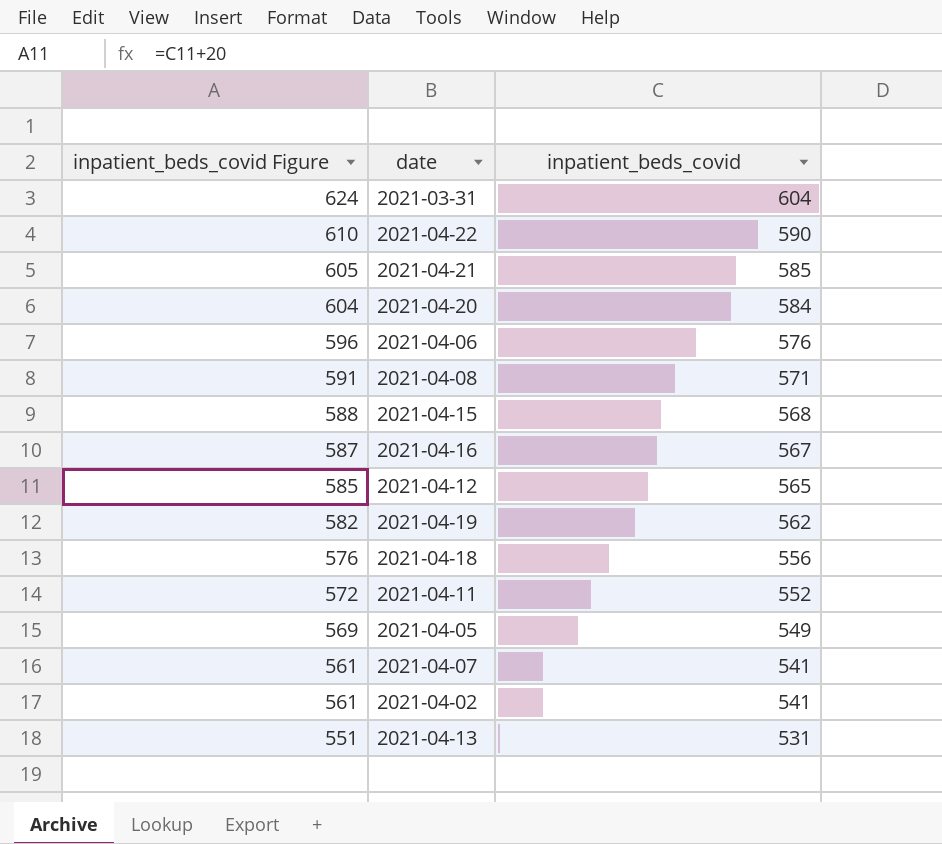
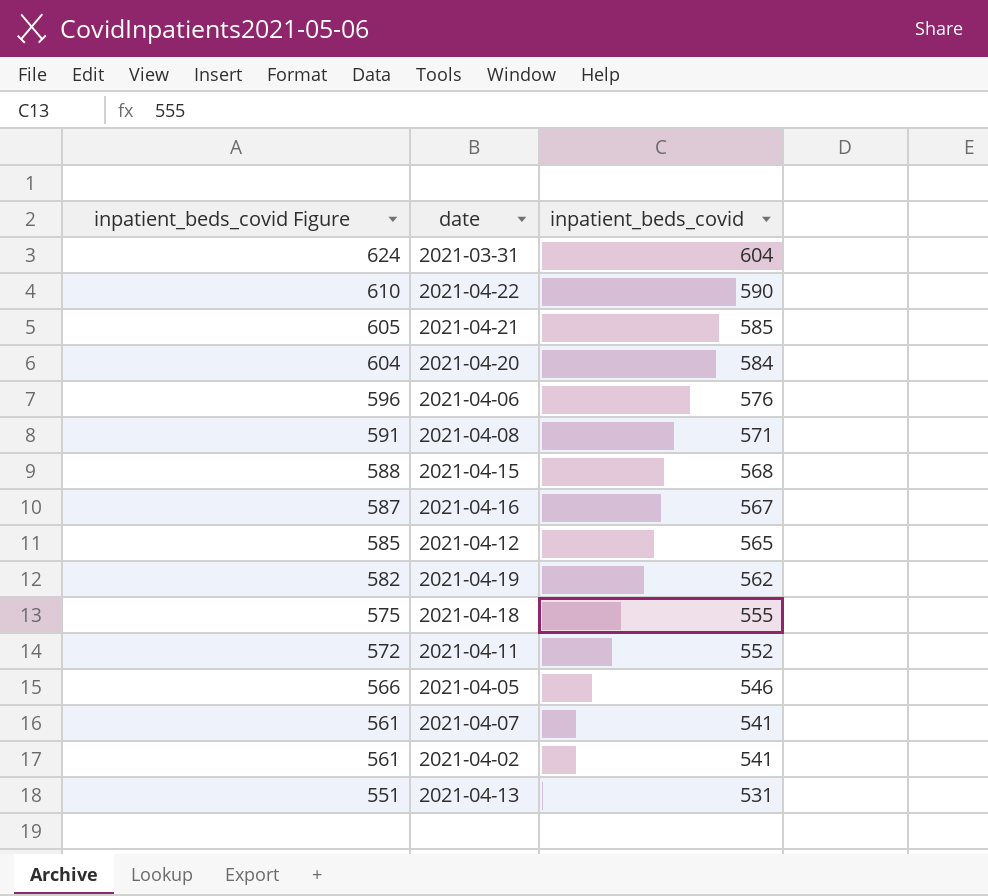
2021-04-18 | inpatient_beds_covid Figure: 576 -> 575
2021-04-18 | inpatient_beds_covid: 556 -> 555
2021-04-05 | inpatient_beds_covid Figure: 569 -> 566
2021-04-05 | inpatient_beds_covid: 549 -> 546

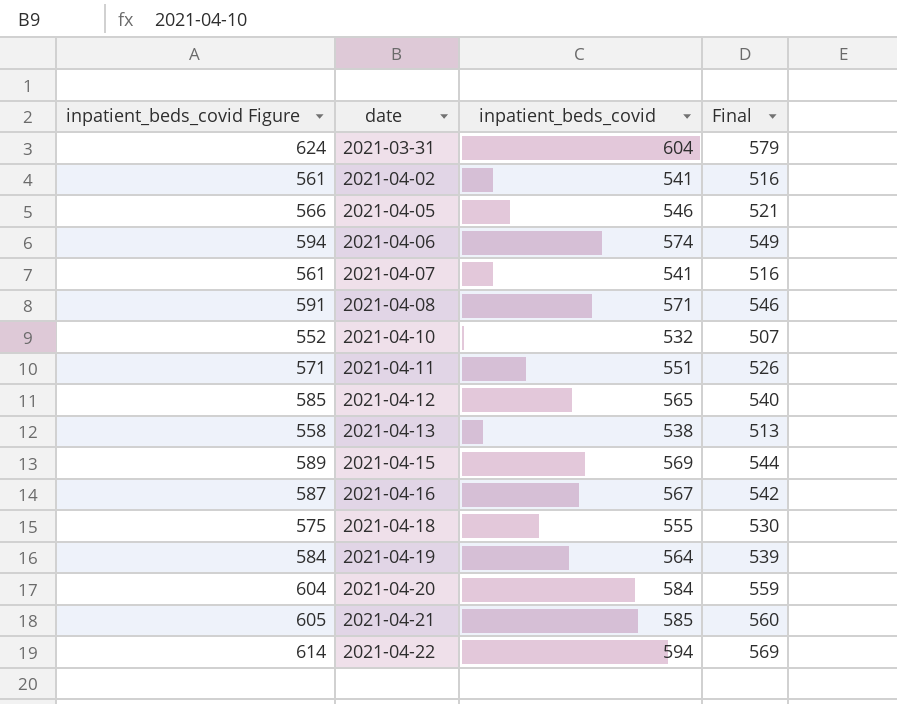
row order: inpatient_beds_covid Figure descending -> date ascending
column Final | formula: none -> [inpatient_beds_covid] - 25
2021-04-06 | inpatient_beds_covid Figure: 596 -> 594
2021-04-06 | inpatient_beds_covid: 576 -> 574
row 2021-04-10: none -> 552 | 532 | 507
2021-04-11 | inpatient_beds_covid Figure: 572 -> 571
2021-04-11 | inpatient_beds_covid: 552 -> 551
2021-04-13 | inpatient_beds_covid Figure: 551 -> 558
2021-04-13 | inpatient_beds_covid: 531 -> 538
2021-04-15 | inpatient_beds_covid Figure: 588 -> 589
2021-04-15 | inpatient_beds_covid: 568 -> 569
2021-04-19 | inpatient_beds_covid Figure: 582 -> 584
2021-04-19 | inpatient_beds_covid: 562 -> 564
2021-04-22 | inpatient_beds_covid Figure: 610 -> 614
2021-04-22 | inpatient_beds_covid: 590 -> 594

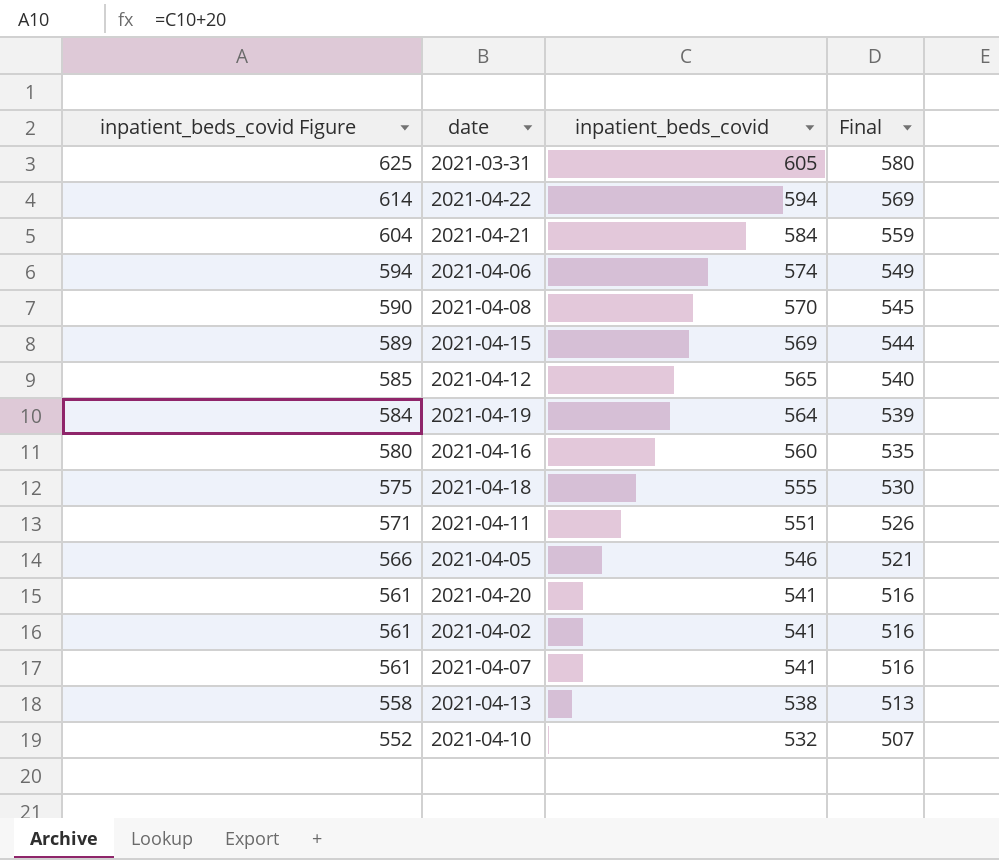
row order: date ascending -> inpatient_beds_covid Figure descending
2021-03-31 | inpatient_beds_covid Figure: 624 -> 625
2021-03-31 | inpatient_beds_covid: 604 -> 605
2021-03-31 | Final: 579 -> 580
2021-04-21 | inpatient_beds_covid Figure: 605 -> 604
2021-04-21 | inpatient_beds_covid: 585 -> 584
2021-04-21 | Final: 560 -> 559
2021-04-08 | inpatient_beds_covid Figure: 591 -> 590
2021-04-08 | inpatient_beds_covid: 571 -> 570
2021-04-08 | Final: 546 -> 545
2021-04-16 | inpatient_beds_covid Figure: 587 -> 580
2021-04-16 | inpatient_beds_covid: 567 -> 560
2021-04-16 | Final: 542 -> 535
2021-04-20 | inpatient_beds_covid Figure: 604 -> 561
2021-04-20 | inpatient_beds_covid: 584 -> 541
2021-04-20 | Final: 559 -> 516

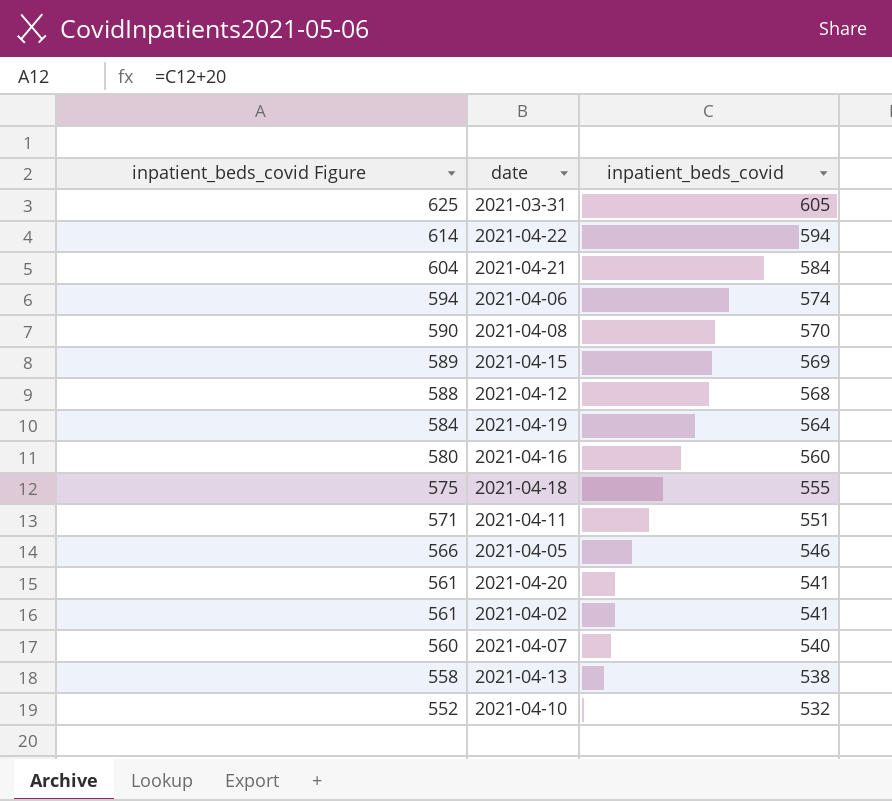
column Final | formula: [inpatient_beds_covid] - 25 -> none
2021-04-12 | inpatient_beds_covid Figure: 585 -> 588
2021-04-12 | inpatient_beds_covid: 565 -> 568
2021-04-07 | inpatient_beds_covid Figure: 561 -> 560
2021-04-07 | inpatient_beds_covid: 541 -> 540

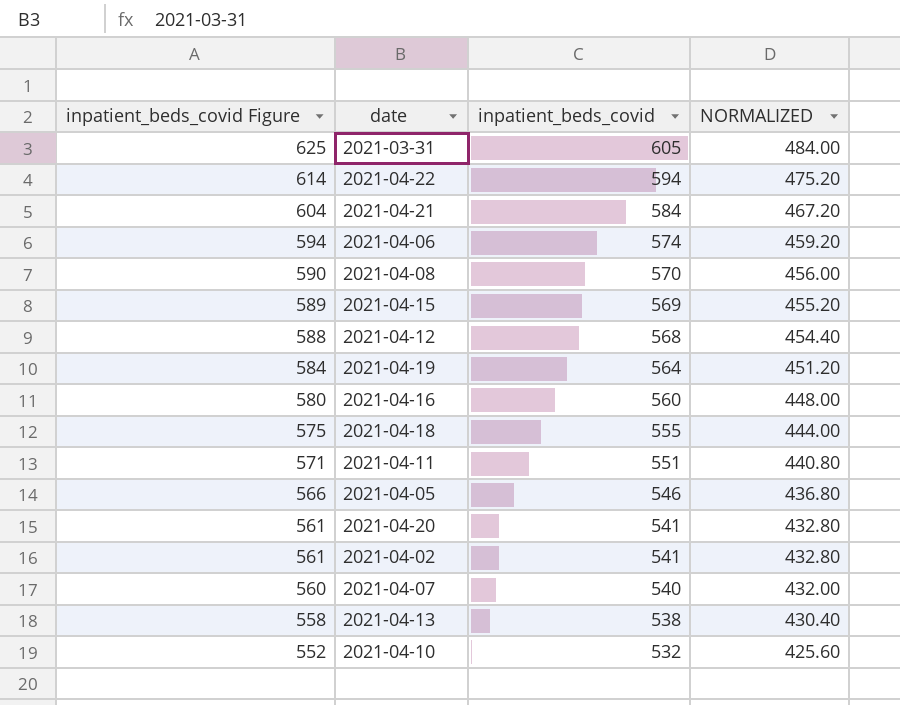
column NORMALIZED | formula: none -> [inpatient_beds_covid] * 0.8

